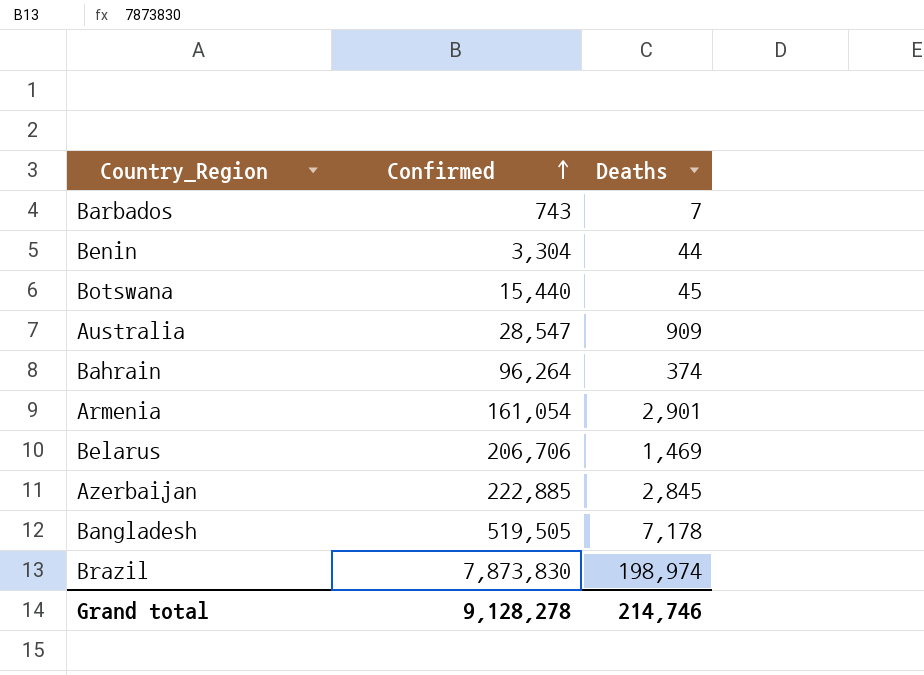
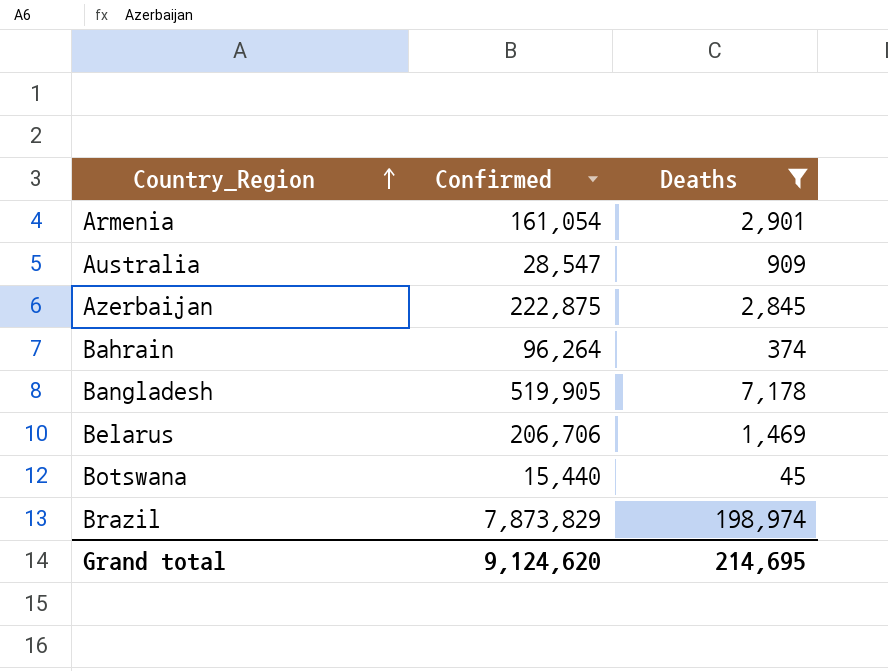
filter: none -> Deaths >= 45
row order: Confirmed ascending -> Country_Region ascending
Azerbaijan | Confirmed: 222,885 -> 222,875
Bangladesh | Confirmed: 519,505 -> 519,905
Brazil | Confirmed: 7,873,830 -> 7,873,829
Grand total | Confirmed: 9,128,278 -> 9,124,620
Grand total | Deaths: 214,746 -> 214,695

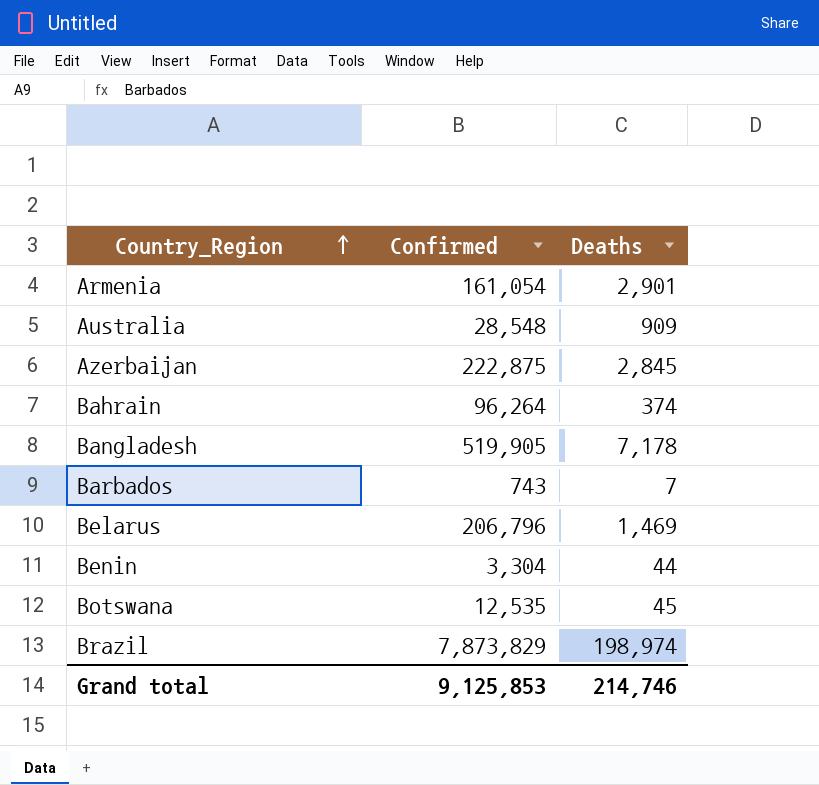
filter: Deaths >= 45 -> none
Australia | Confirmed: 28,547 -> 28,548
Belarus | Confirmed: 206,706 -> 206,796
Botswana | Confirmed: 15,440 -> 12,535
Grand total | Confirmed: 9,124,620 -> 9,125,853
Grand total | Deaths: 214,695 -> 214,746

